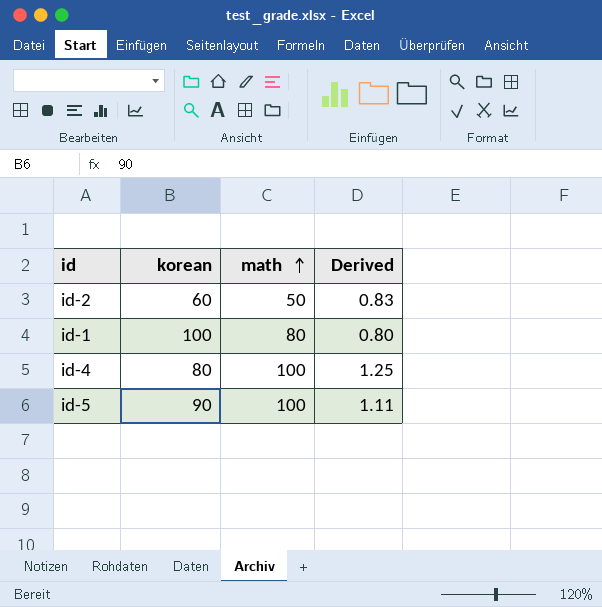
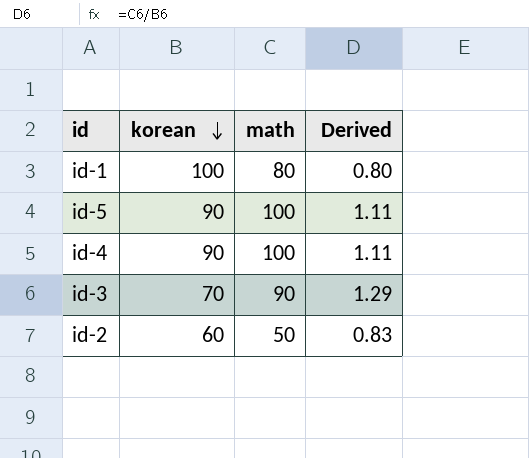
row order: math ascending -> korean descending
id-4 | korean: 80 -> 90
id-4 | Derived: 1.25 -> 1.11
row id-3: none -> 70 | 90 | 1.29

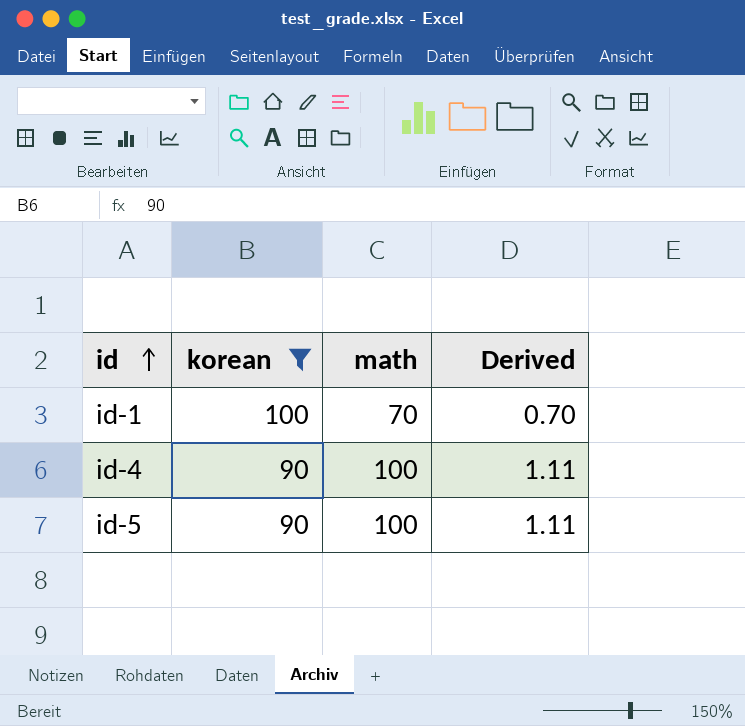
filter: none -> korean >= 90
row order: korean descending -> id ascending
id-1 | math: 80 -> 70
id-1 | Derived: 0.80 -> 0.70

